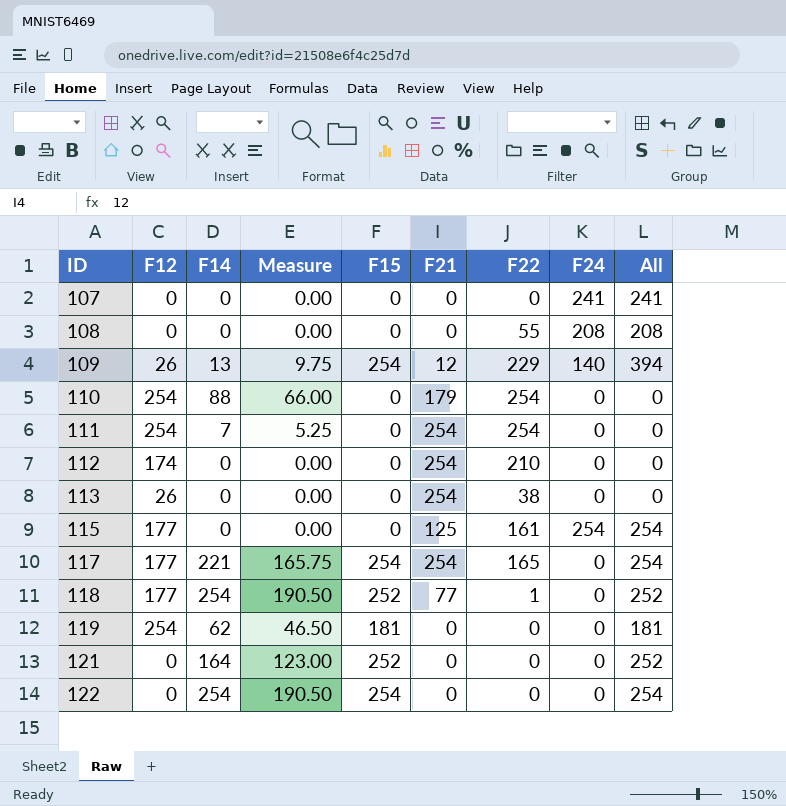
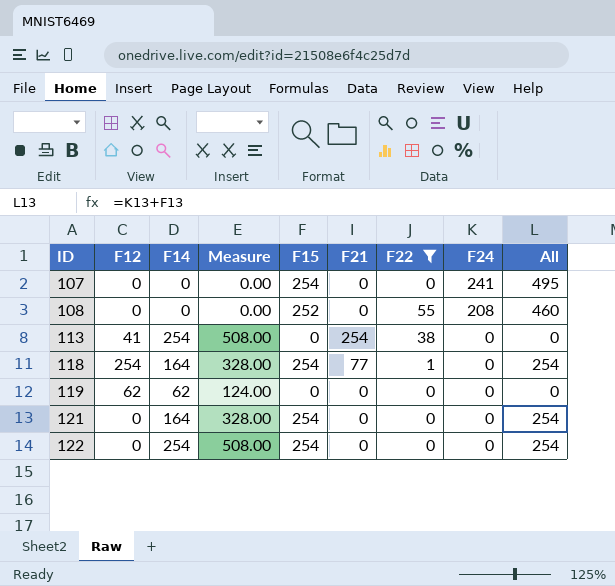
filter: none -> F22 <= 55
column Measure | formula: [F14] * 0.75 -> [F14] * 2
107 | F15: 0 -> 254
107 | All: 241 -> 495
108 | F15: 0 -> 252
108 | All: 208 -> 460
113 | F12: 26 -> 41
113 | F14: 0 -> 254
118 | F12: 177 -> 254
118 | F14: 254 -> 164
118 | F15: 252 -> 254
118 | All: 252 -> 254
119 | F12: 254 -> 62
119 | F15: 181 -> 0
119 | All: 181 -> 0
121 | F15: 252 -> 254
121 | All: 252 -> 254

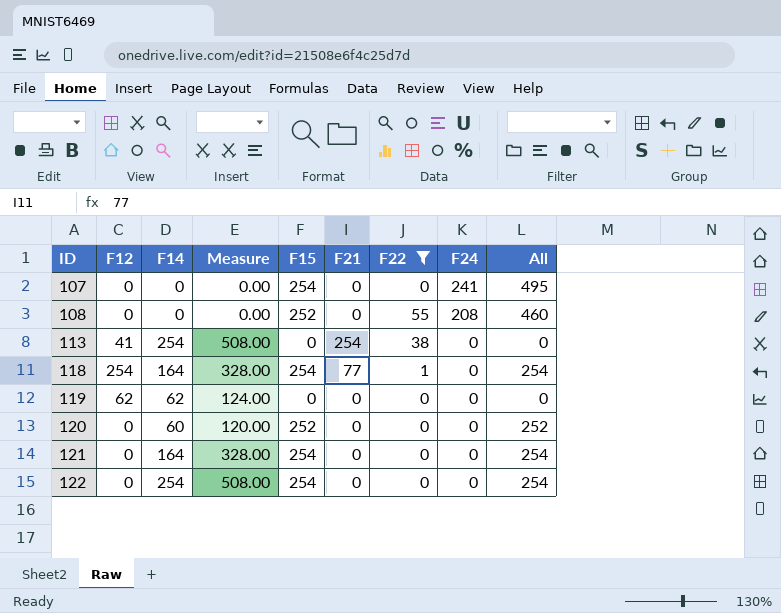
row 120: none -> 0 | 60 | 120.00 | 252 | 0 | 0 | 0 | 252

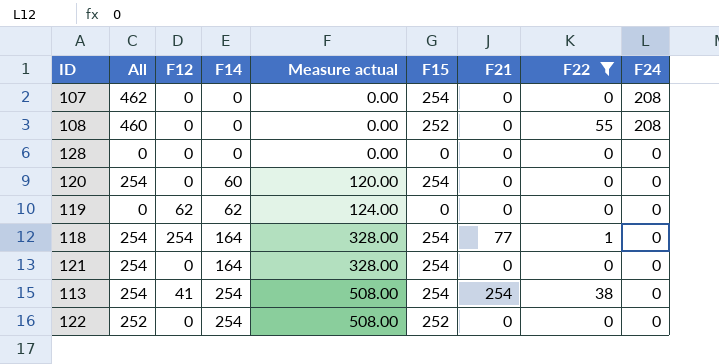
row order: ID ascending -> F14 ascending
column All | position: 9 -> 2
column name: Measure -> Measure actual
107 | All: 495 -> 462
107 | F24: 241 -> 208
row 128: none -> 0 | 0 | 0 | 0.00 | 0 | 0 | 0 | 0
120 | All: 252 -> 254
120 | F15: 252 -> 254
113 | All: 0 -> 254
113 | F15: 0 -> 254
122 | All: 254 -> 252
122 | F15: 254 -> 252

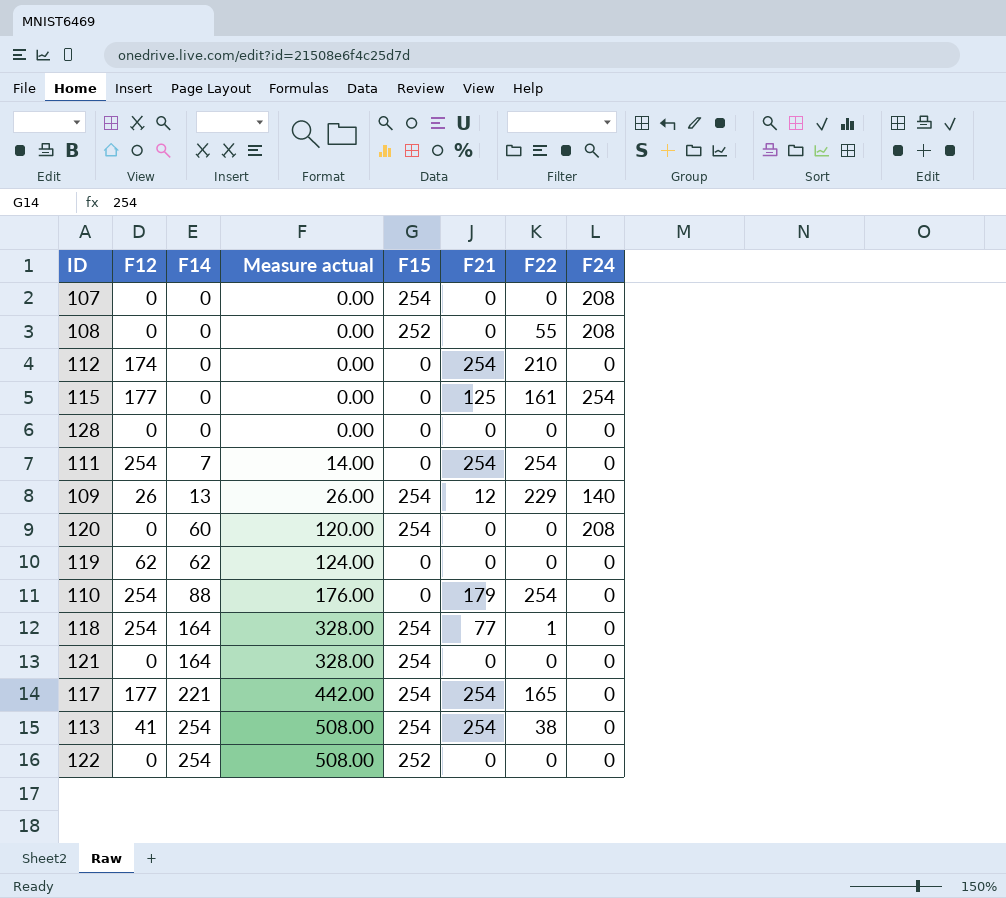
filter: F22 <= 55 -> none
column All | formula: [F15] + [F24] -> none
120 | F24: 0 -> 208

